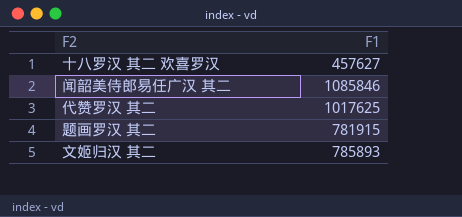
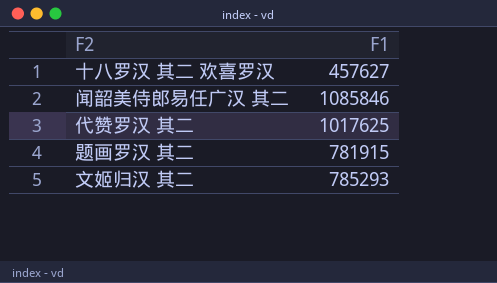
文姬归汉 其二 | F1: 785893 -> 785293

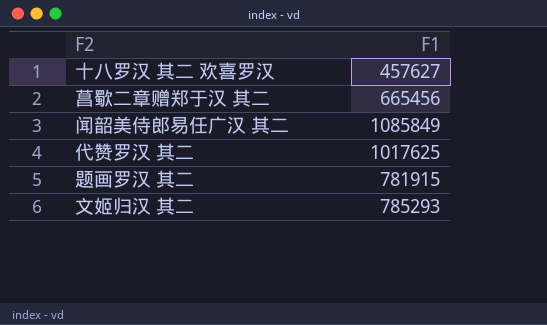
row 菖歜二章赠郑于汉 其二: none -> 665456
闻韶美侍郎易任广汉 其二 | F1: 1085846 -> 1085849

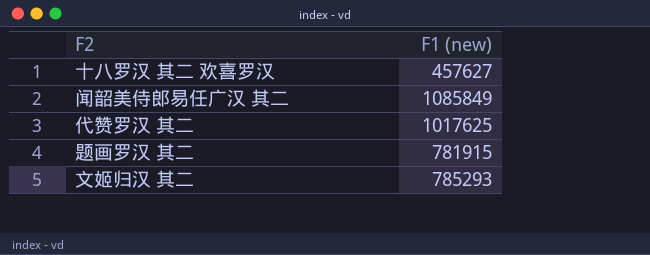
column name: F1 -> F1 (new)
row 菖歜二章赠郑于汉 其二: 665456 -> none

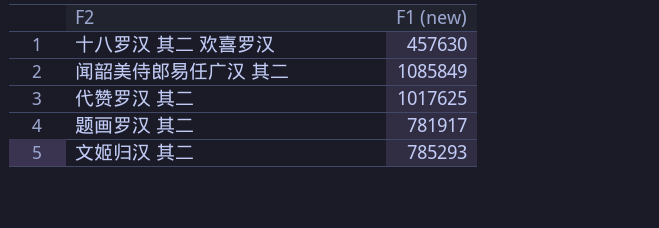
十八罗汉 其二 欢喜罗汉 | F1 (new): 457627 -> 457630
题画罗汉 其二 | F1 (new): 781915 -> 781917

